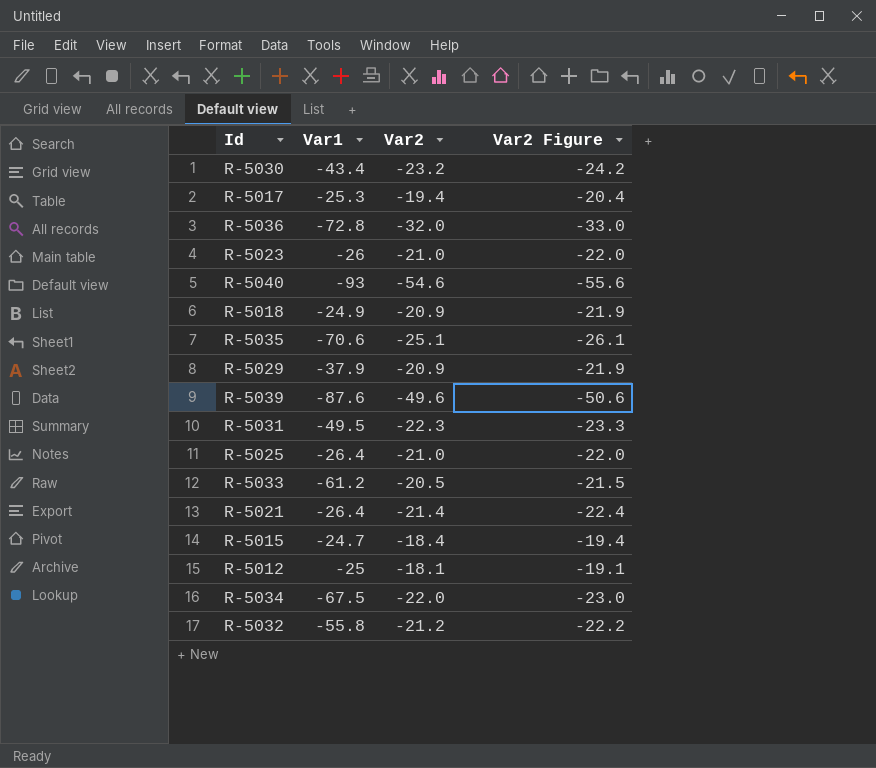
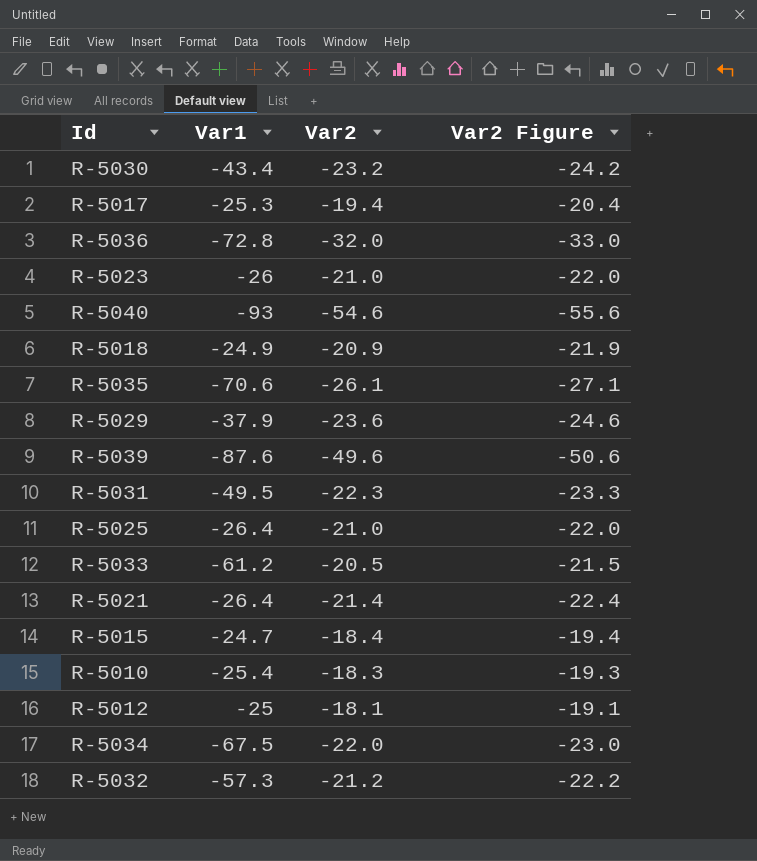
R-5035 | Var2: -25.1 -> -26.1
R-5035 | Var2 Figure: -26.1 -> -27.1
R-5029 | Var2: -20.9 -> -23.6
R-5029 | Var2 Figure: -21.9 -> -24.6
row R-5010: none -> -25.4 | -18.3 | -19.3
R-5032 | Var1: -55.8 -> -57.3

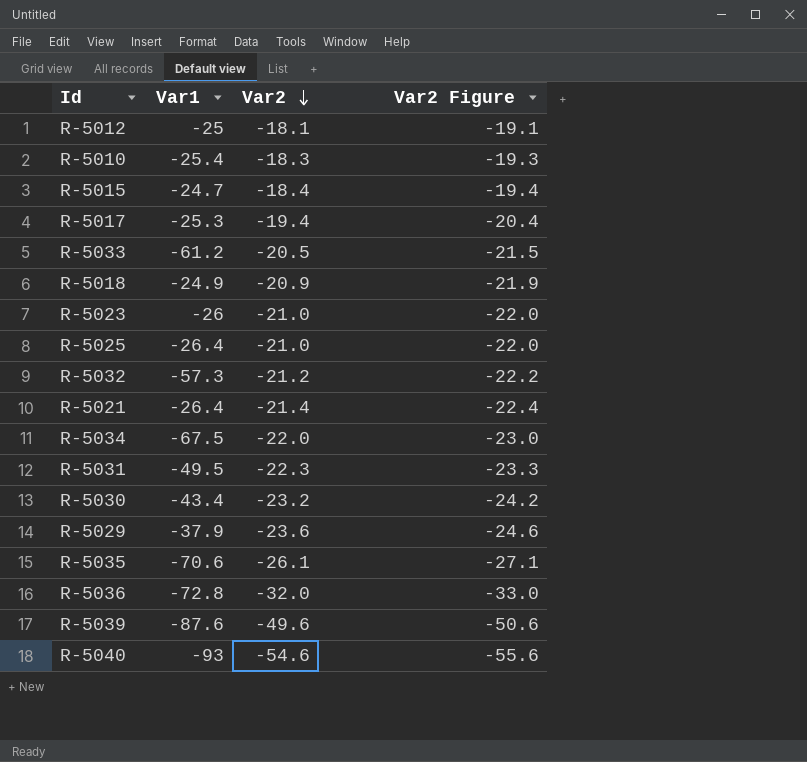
row order: none -> Var2 descending

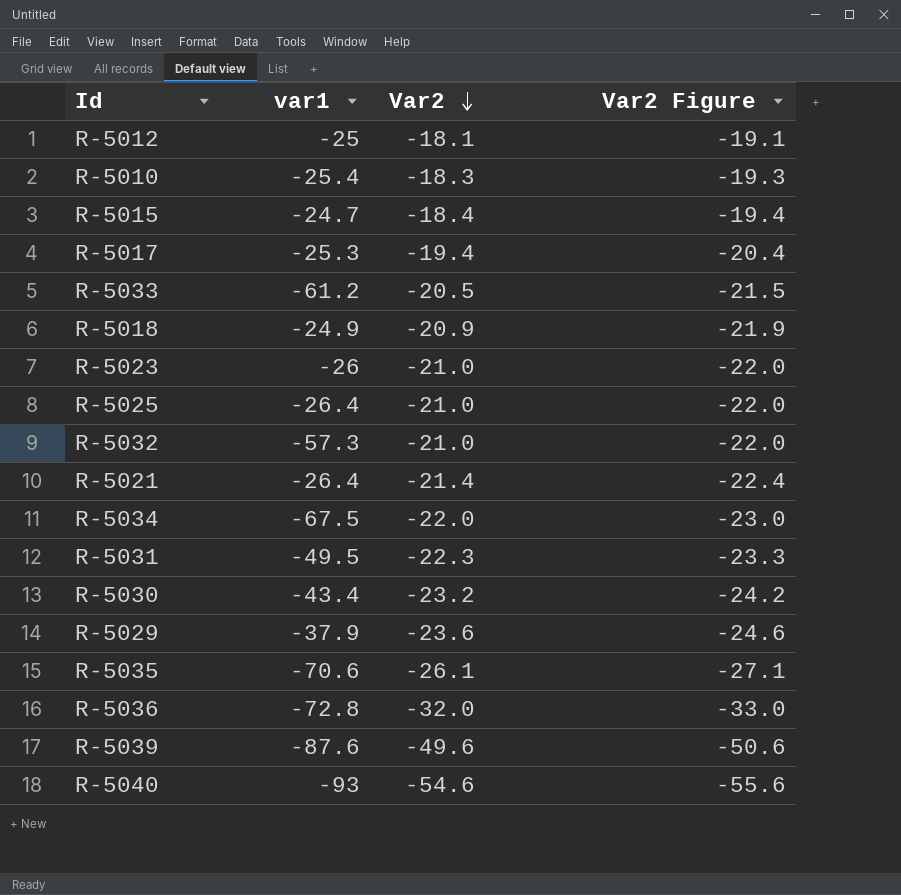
column name: Var1 -> var1
R-5032 | Var2: -21.2 -> -21.0
R-5032 | Var2 Figure: -22.2 -> -22.0

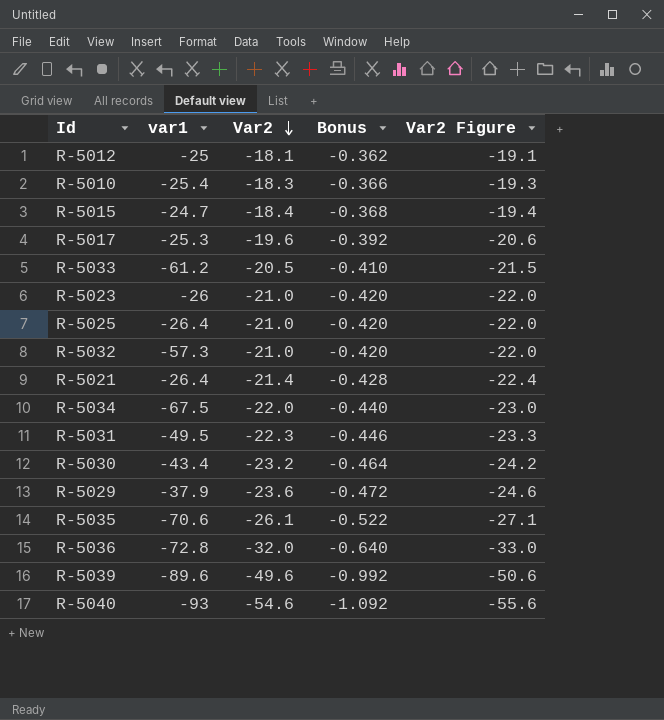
column Bonus | formula: none -> [Var2] * 0.02
row R-5018: -24.9 | -20.9 | -21.9 -> none
R-5017 | Var2: -19.4 -> -19.6
R-5017 | Var2 Figure: -20.4 -> -20.6
R-5039 | var1: -87.6 -> -89.6

